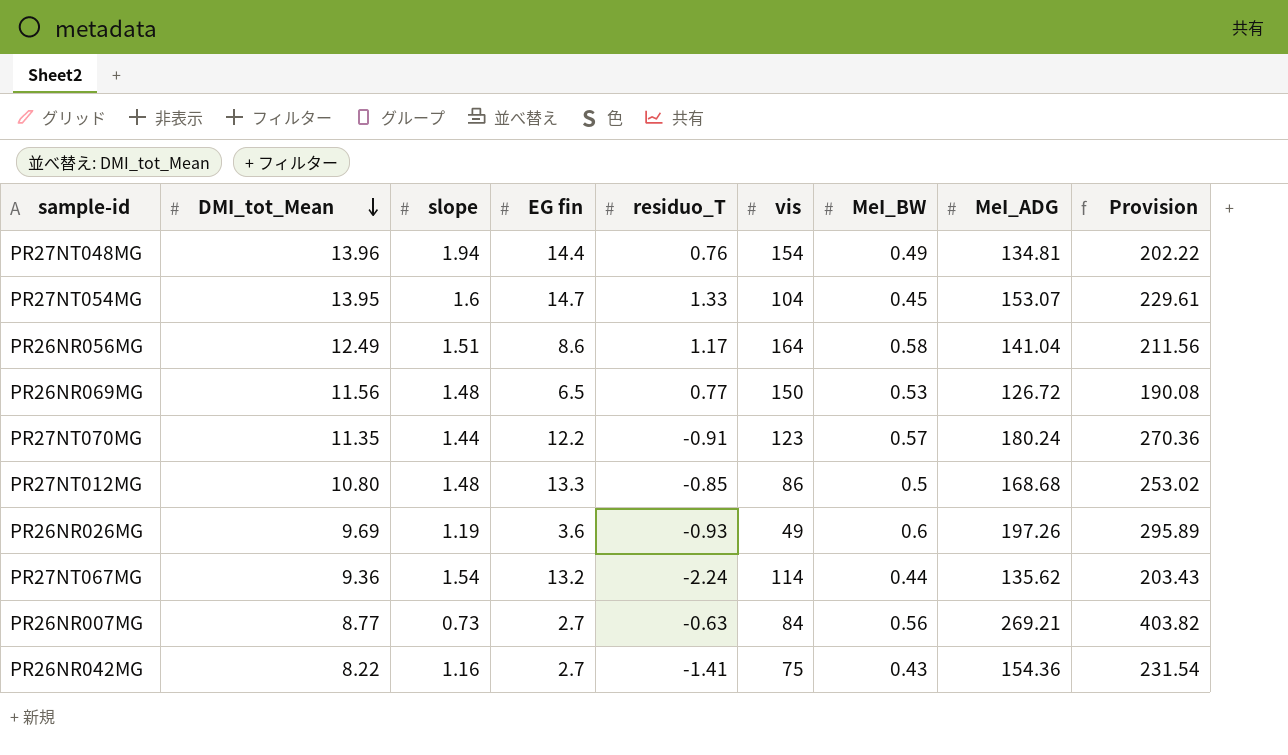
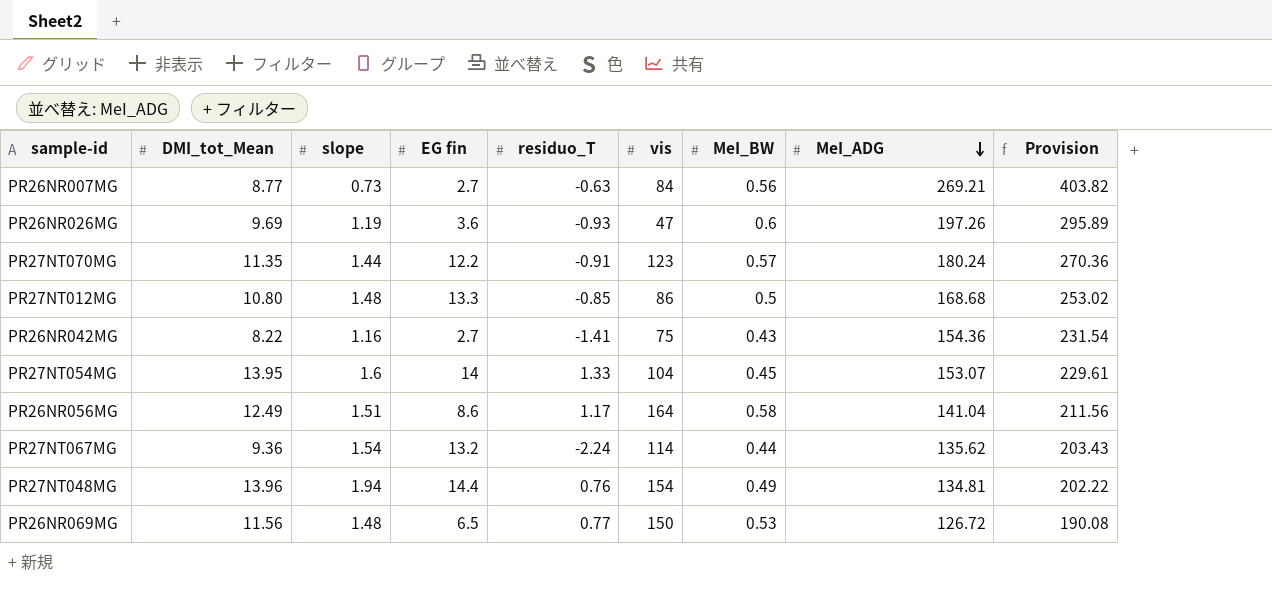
row order: DMI_tot_Mean descending -> MeI_ADG descending
PR26NR026MG | vis: 49 -> 47
PR27NT054MG | EG fin: 14.7 -> 14

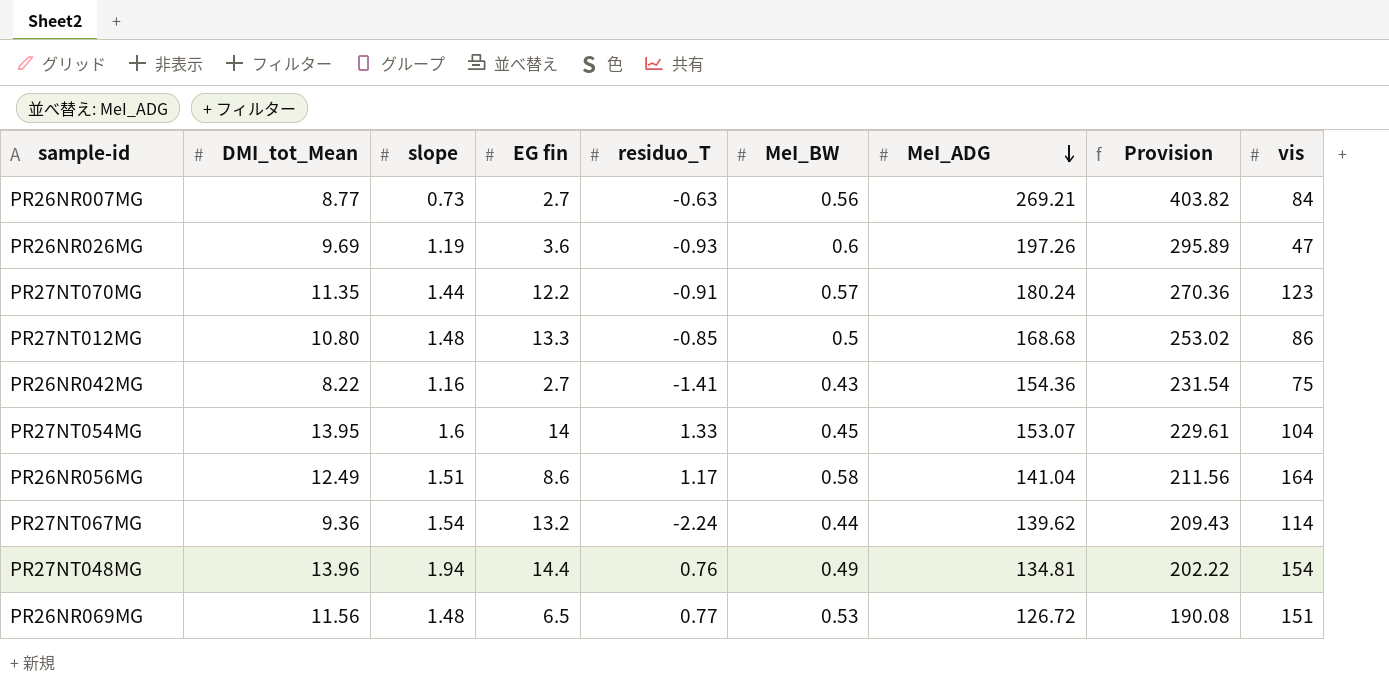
column vis | position: 6 -> 9
PR27NT067MG | MeI_ADG: 135.62 -> 139.62
PR27NT067MG | Provision: 203.43 -> 209.43
PR26NR069MG | vis: 150 -> 151

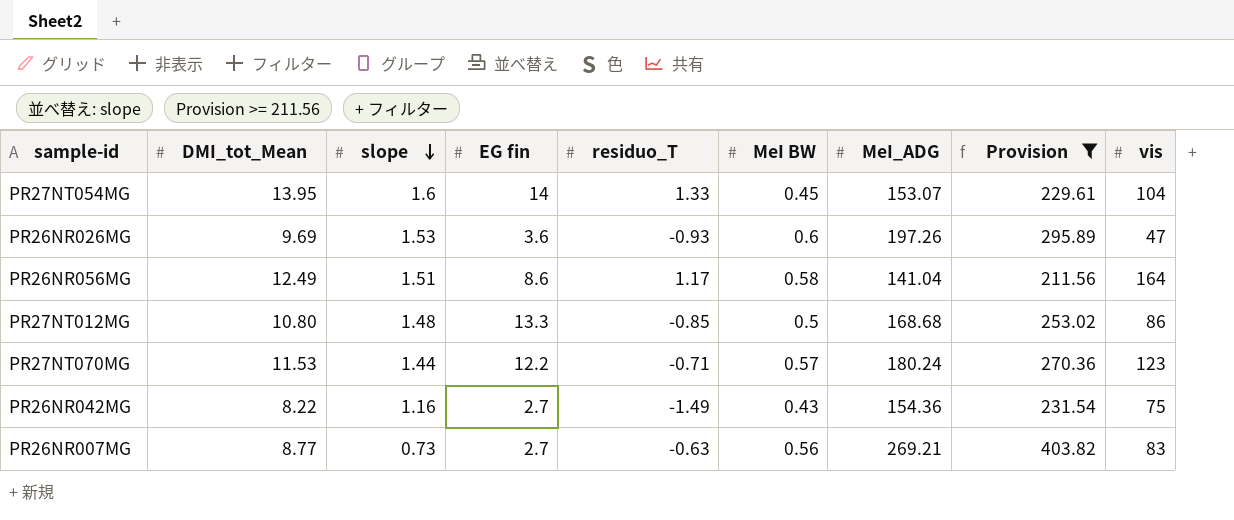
filter: none -> Provision >= 211.56
row order: MeI_ADG descending -> slope descending
column name: MeI_BW -> MeI BW
PR26NR026MG | slope: 1.19 -> 1.53
PR27NT070MG | DMI_tot_Mean: 11.35 -> 11.53
PR27NT070MG | residuo_T: -0.91 -> -0.71
PR26NR042MG | residuo_T: -1.41 -> -1.49
PR26NR007MG | vis: 84 -> 83

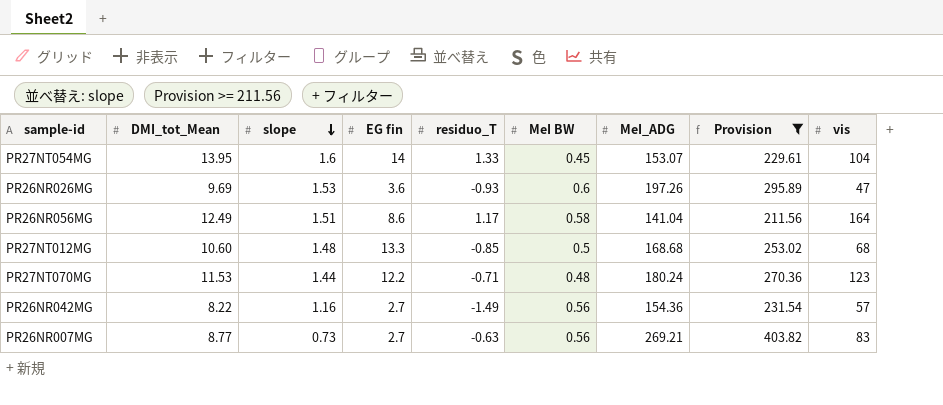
PR27NT012MG | DMI_tot_Mean: 10.80 -> 10.60
PR27NT012MG | vis: 86 -> 68
PR27NT070MG | MeI BW: 0.57 -> 0.48
PR26NR042MG | MeI BW: 0.43 -> 0.56
PR26NR042MG | vis: 75 -> 57

